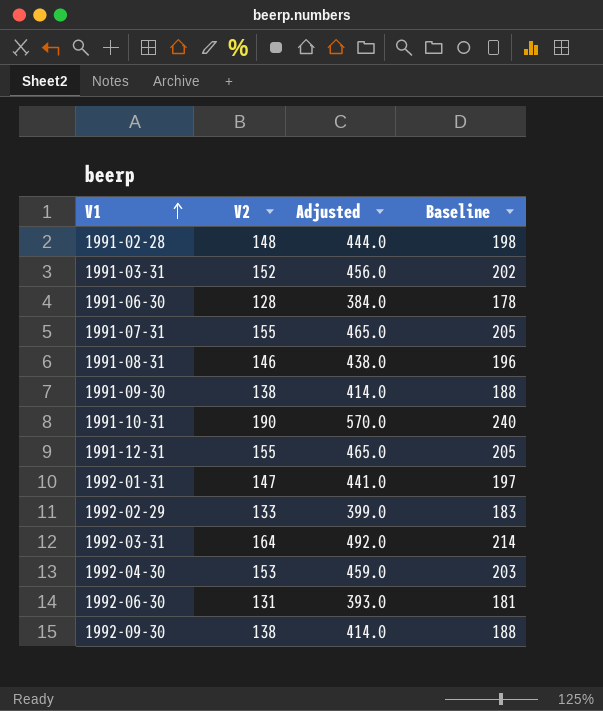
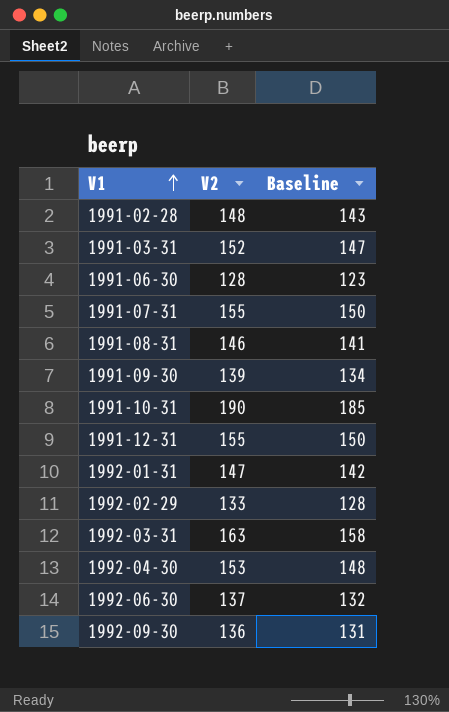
column Adjusted | formula: [V2] * 3 -> none
column Baseline | formula: [V2] + 50 -> [V2] - 5
1991-09-30 | V2: 138 -> 139
1992-03-31 | V2: 164 -> 163
1992-06-30 | V2: 131 -> 137
1992-09-30 | V2: 138 -> 136

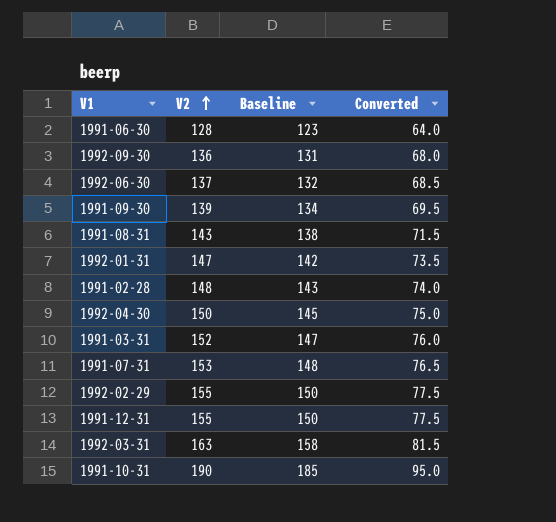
row order: V1 ascending -> V2 ascending
column Converted | formula: none -> [V2] * 0.5
1991-08-31 | V2: 146 -> 143
1991-08-31 | Baseline: 141 -> 138
1992-04-30 | V2: 153 -> 150
1992-04-30 | Baseline: 148 -> 145
1991-07-31 | V2: 155 -> 153
1991-07-31 | Baseline: 150 -> 148
1992-02-29 | V2: 133 -> 155
1992-02-29 | Baseline: 128 -> 150

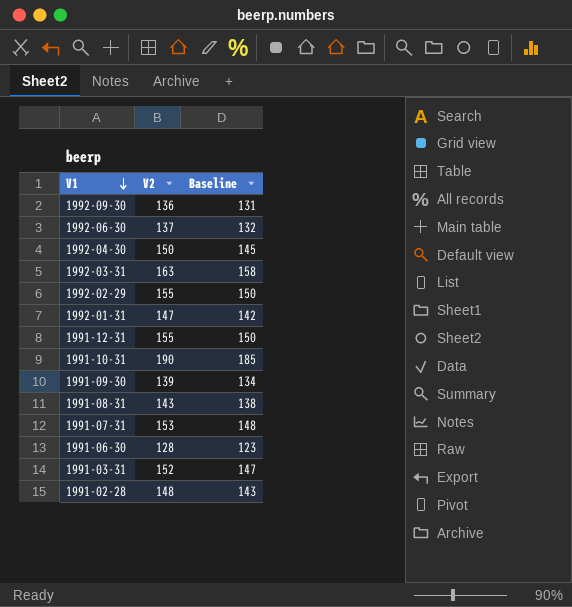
row order: V2 ascending -> V1 descending
column Converted | formula: [V2] * 0.5 -> none

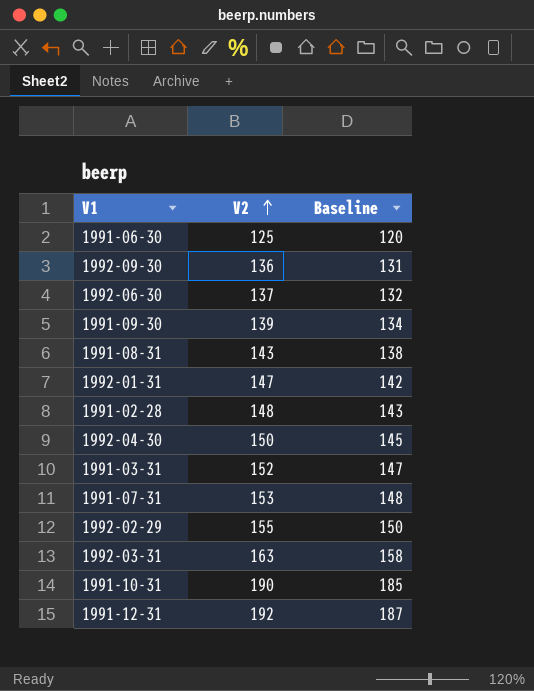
row order: V1 descending -> V2 ascending
1991-06-30 | V2: 128 -> 125
1991-06-30 | Baseline: 123 -> 120
1991-12-31 | V2: 155 -> 192
1991-12-31 | Baseline: 150 -> 187

